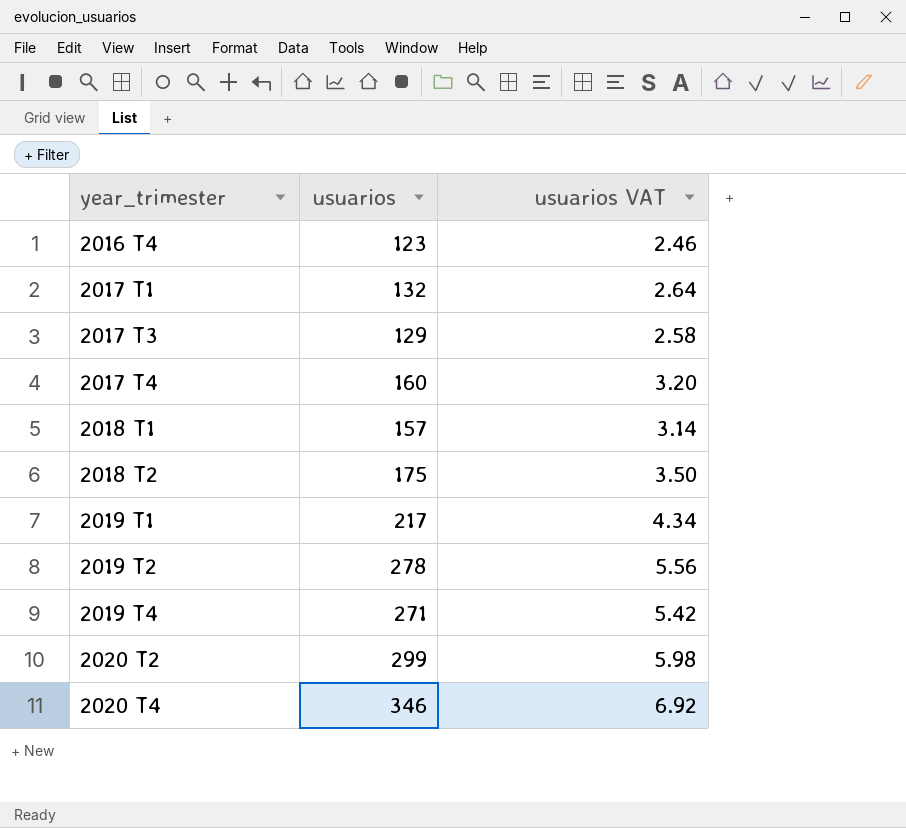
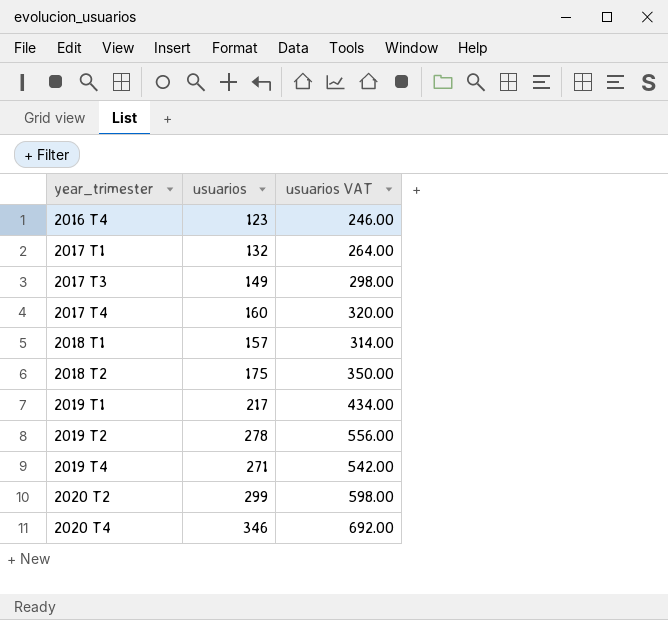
column usuarios VAT | formula: [usuarios] * 0.02 -> [usuarios] * 2
2017 T3 | usuarios: 129 -> 149

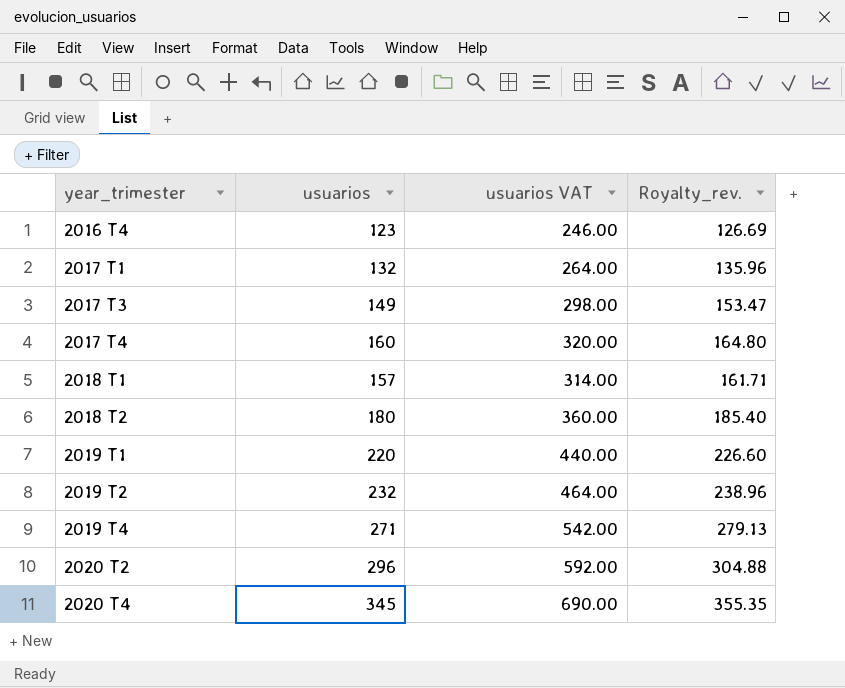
column Royalty_rev. | formula: none -> [usuarios] * 1.03
2018 T2 | usuarios: 175 -> 180
2018 T2 | usuarios VAT: 350.00 -> 360.00
2019 T1 | usuarios: 217 -> 220
2019 T1 | usuarios VAT: 434.00 -> 440.00
2019 T2 | usuarios: 278 -> 232
2019 T2 | usuarios VAT: 556.00 -> 464.00
2020 T2 | usuarios: 299 -> 296
2020 T2 | usuarios VAT: 598.00 -> 592.00
2020 T4 | usuarios: 346 -> 345
2020 T4 | usuarios VAT: 692.00 -> 690.00

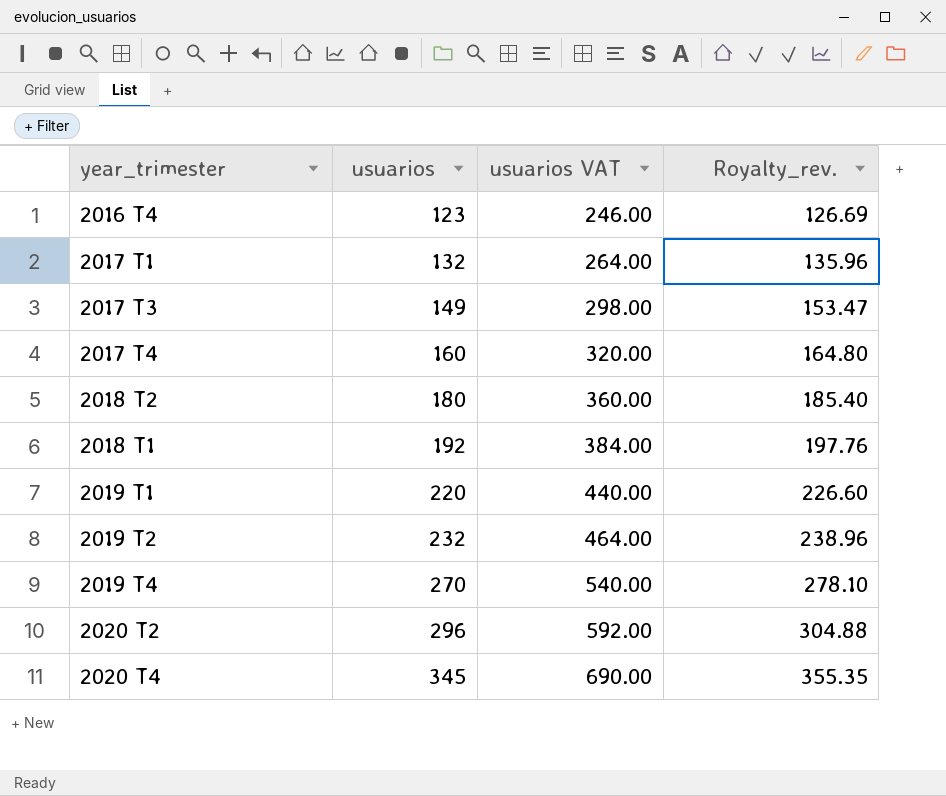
row order: year_trimester ascending -> usuarios ascending
2018 T1 | usuarios: 157 -> 192
2018 T1 | usuarios VAT: 314.00 -> 384.00
2018 T1 | Royalty_rev.: 161.71 -> 197.76
2019 T4 | usuarios: 271 -> 270
2019 T4 | usuarios VAT: 542.00 -> 540.00
2019 T4 | Royalty_rev.: 279.13 -> 278.10

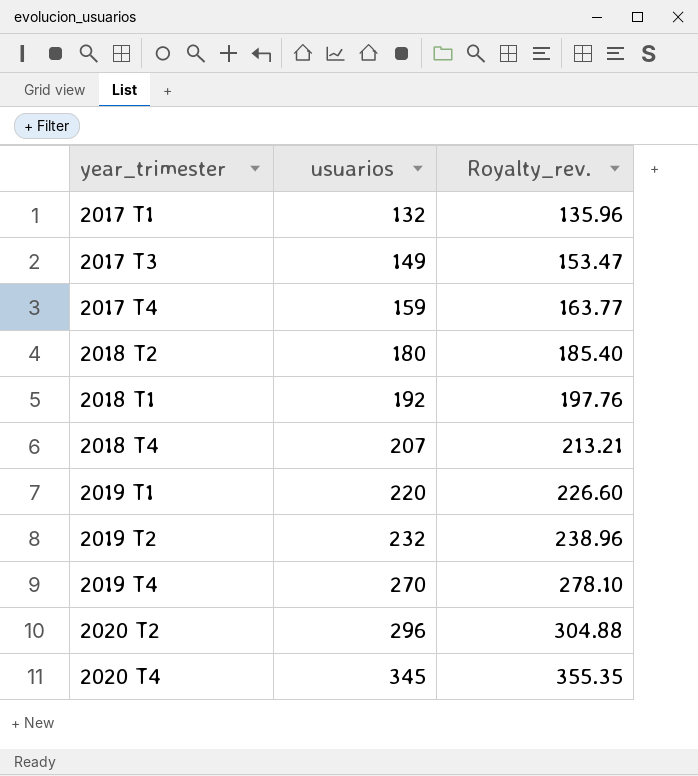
column usuarios VAT | formula: [usuarios] * 2 -> none
row 2016 T4: 123 | 246.00 | 126.69 -> none
2017 T4 | usuarios: 160 -> 159
2017 T4 | Royalty_rev.: 164.80 -> 163.77
row 2018 T4: none -> 207 | 213.21

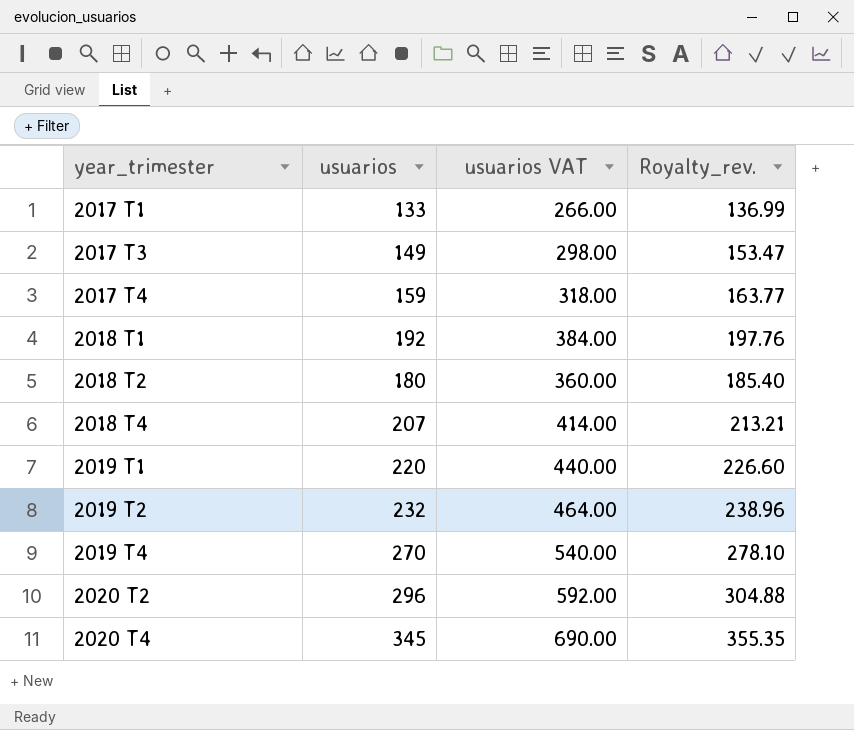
row order: usuarios ascending -> year_trimester ascending
column usuarios VAT | formula: none -> [usuarios] * 2
2017 T1 | usuarios: 132 -> 133
2017 T1 | Royalty_rev.: 135.96 -> 136.99

